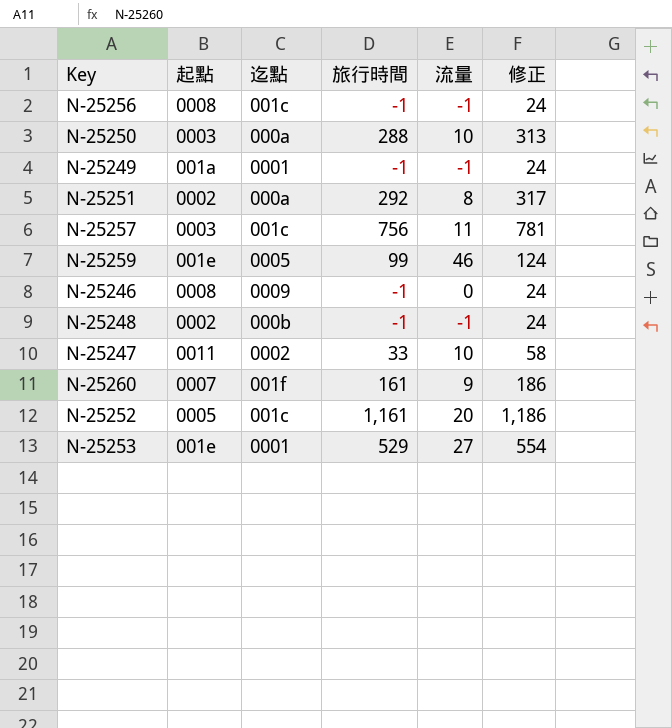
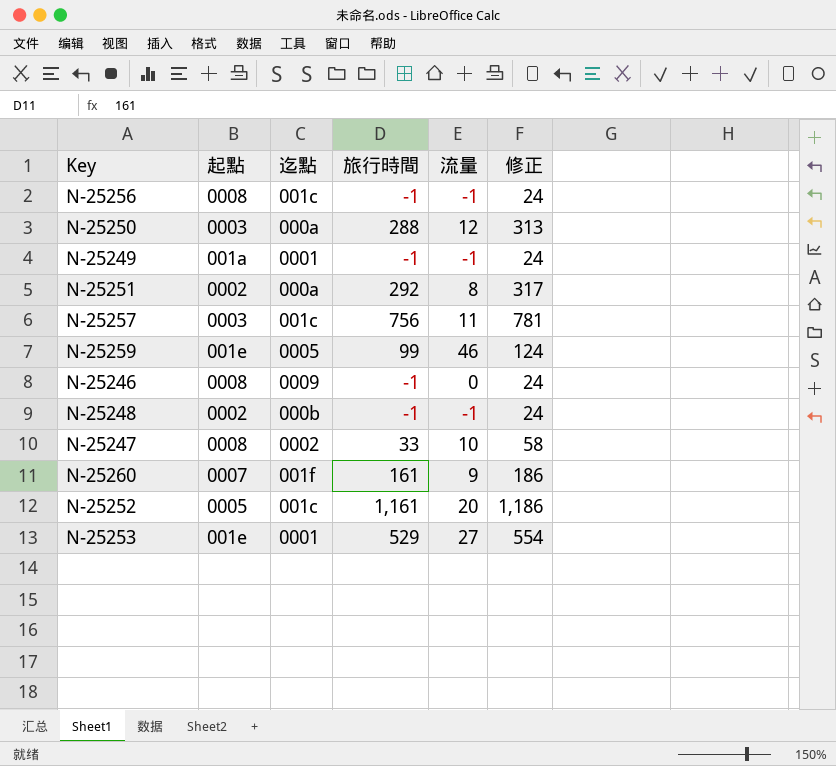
N-25250 | 流量: 10 -> 12
N-25247 | 起點: 0011 -> 0008

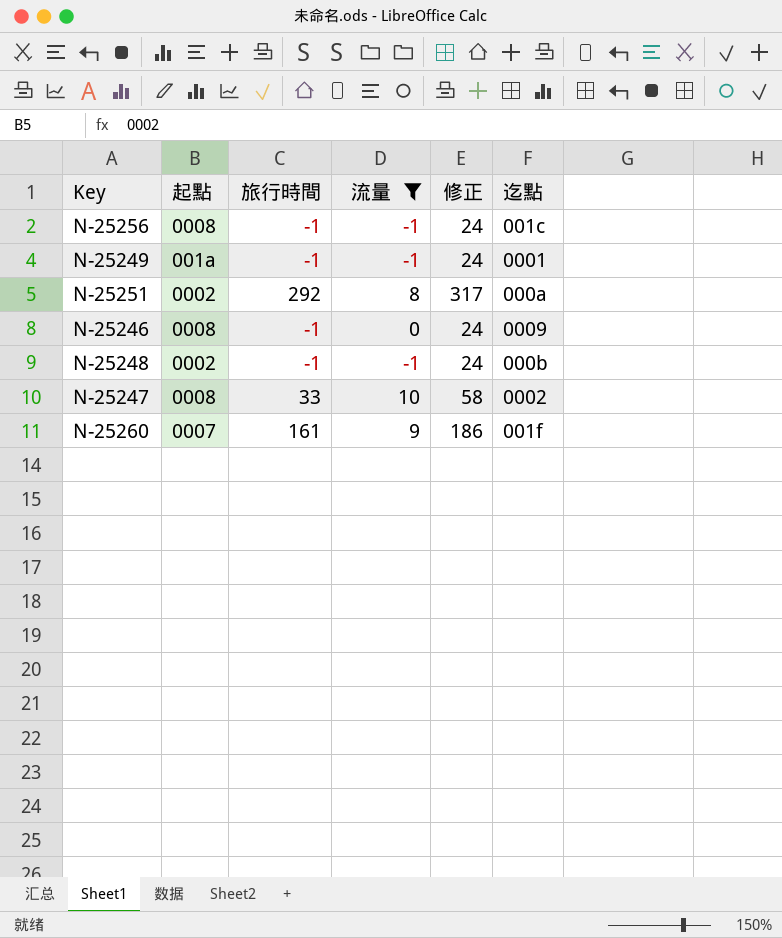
filter: none -> 流量 <= 10
column 迄點 | position: 3 -> 6

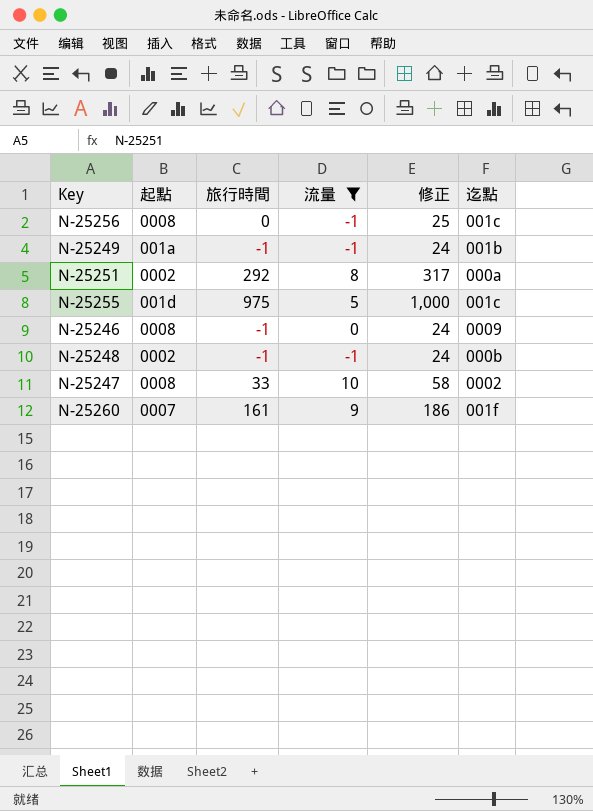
N-25256 | 旅行時間: -1 -> 0
N-25256 | 修正: 24 -> 25
N-25249 | 迄點: 0001 -> 001b
row N-25255: none -> 001d | 975 | 5 | 1,000 | 001c

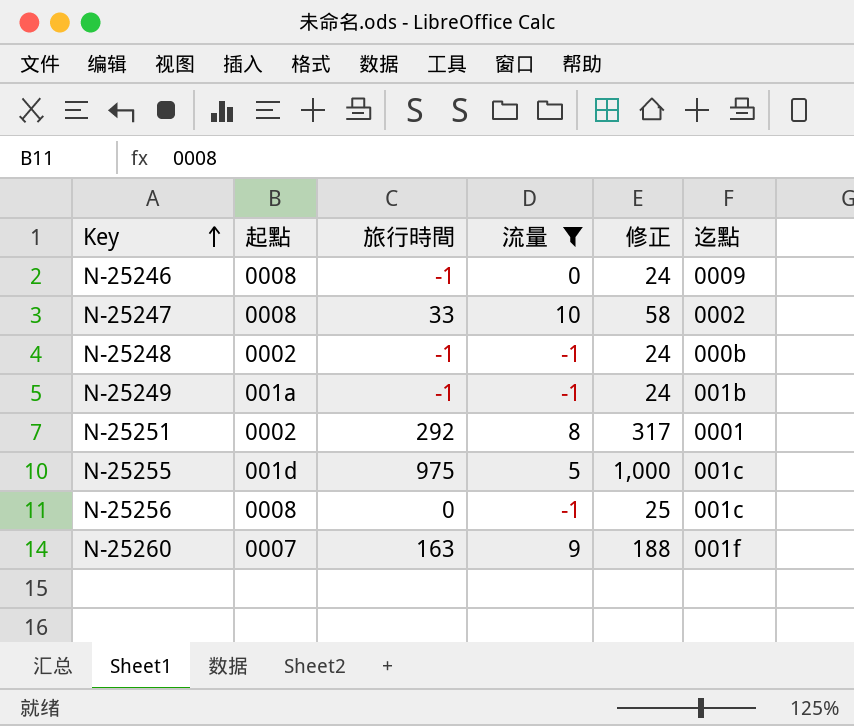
row order: none -> Key ascending
N-25251 | 迄點: 000a -> 0001
N-25260 | 旅行時間: 161 -> 163
N-25260 | 修正: 186 -> 188

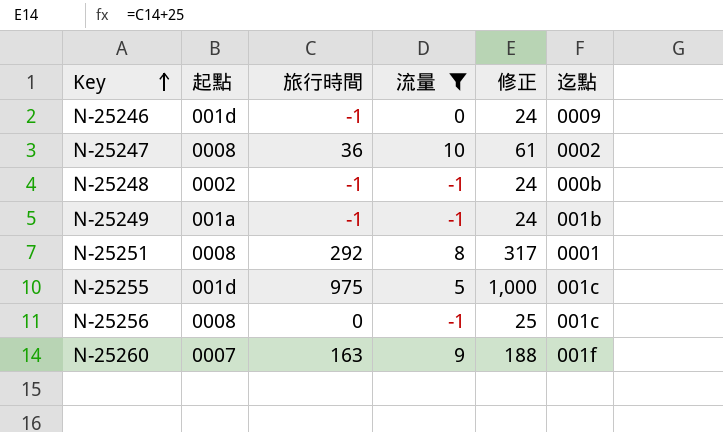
N-25246 | 起點: 0008 -> 001d
N-25247 | 旅行時間: 33 -> 36
N-25247 | 修正: 58 -> 61
N-25251 | 起點: 0002 -> 0008

